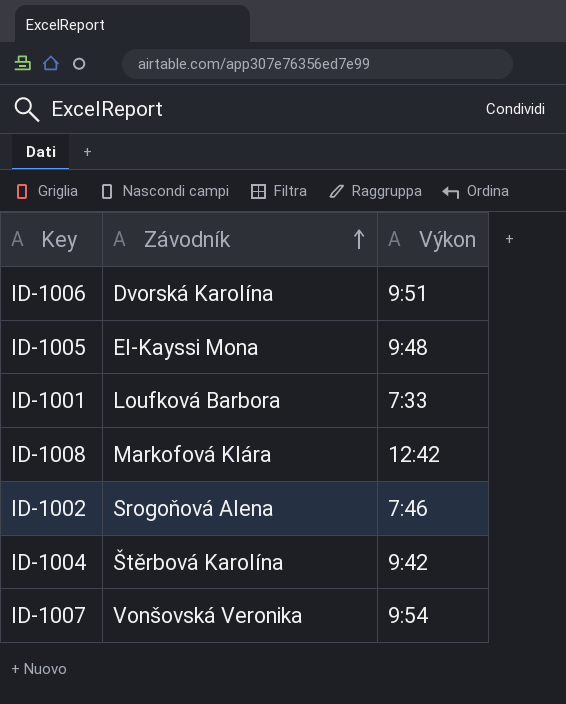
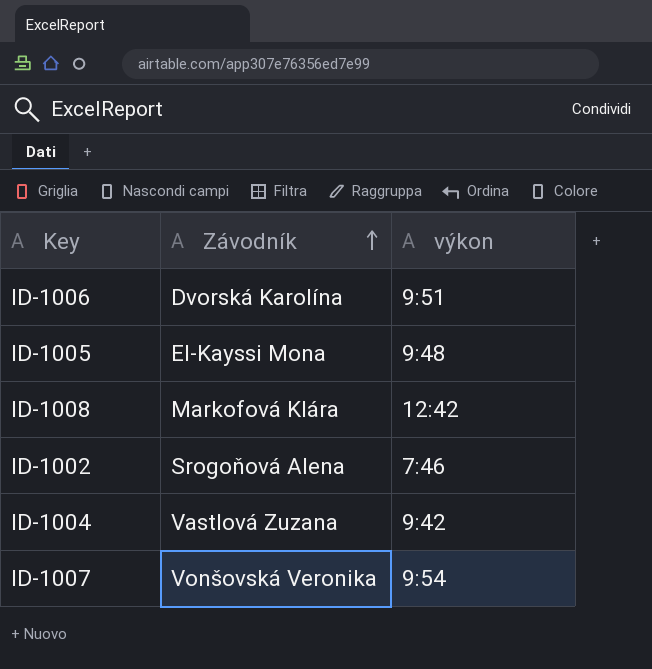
column name: Výkon -> výkon
row ID-1001: Loufková Barbora | 7:33 -> none
ID-1004 | Závodník: Štěrbová Karolína -> Vastlová Zuzana

